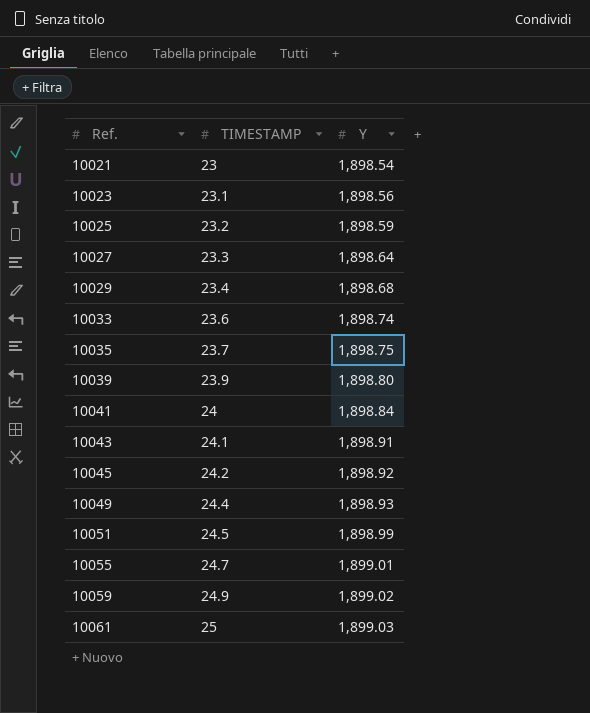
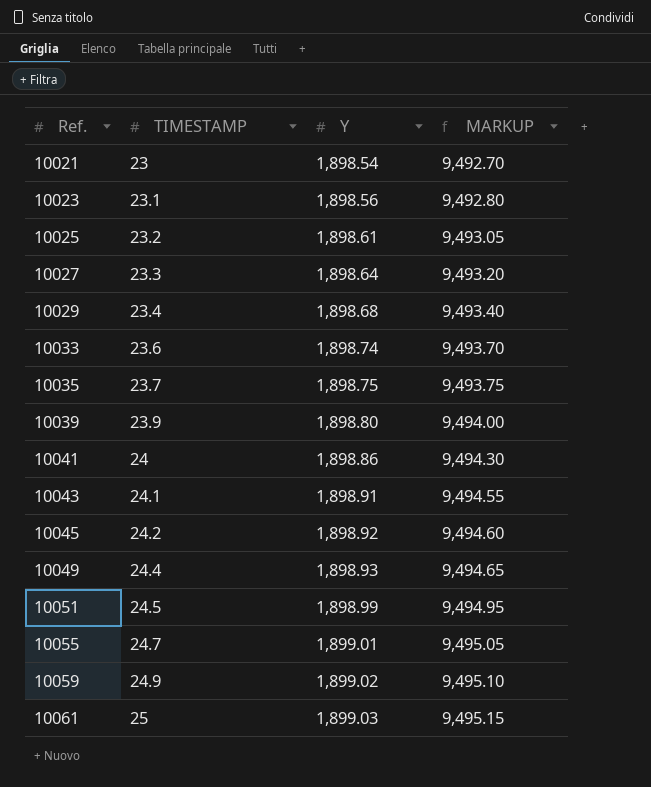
column MARKUP | formula: none -> [Y] * 5
10025 | Y: 1,898.59 -> 1,898.61
10041 | Y: 1,898.84 -> 1,898.86

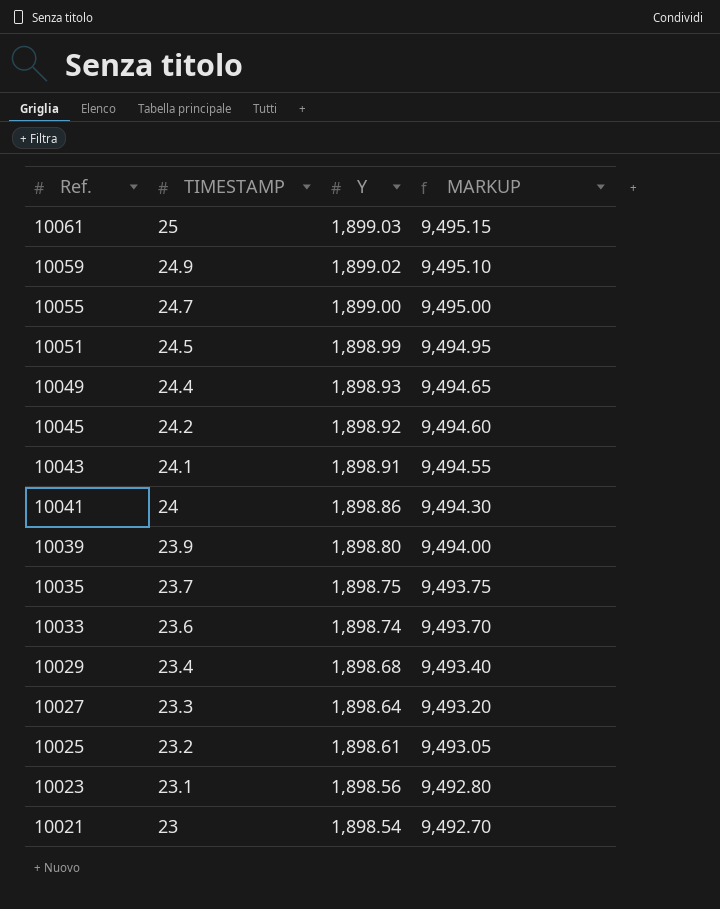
row order: Ref. ascending -> Ref. descending
10055 | Y: 1,899.01 -> 1,899.00
10055 | MARKUP: 9,495.05 -> 9,495.00

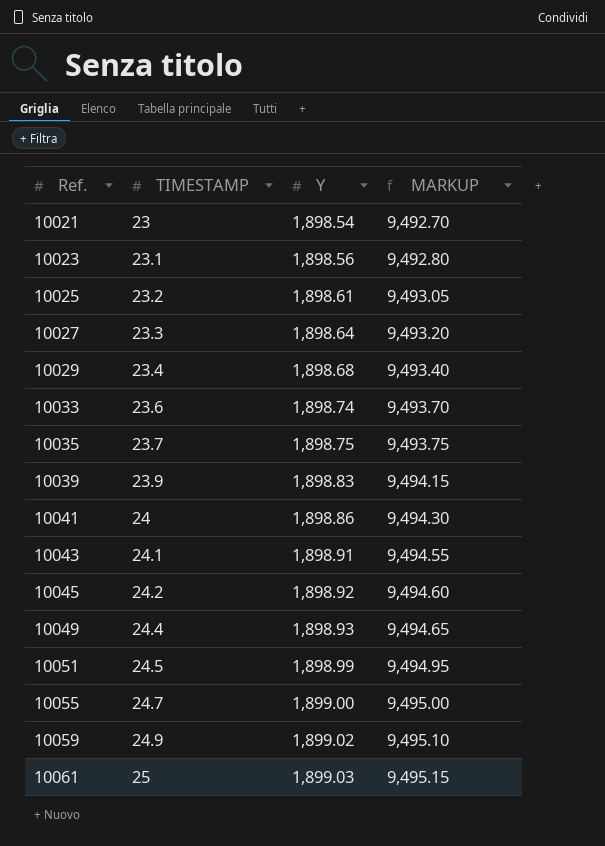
row order: Ref. descending -> Ref. ascending
10039 | Y: 1,898.80 -> 1,898.83
10039 | MARKUP: 9,494.00 -> 9,494.15

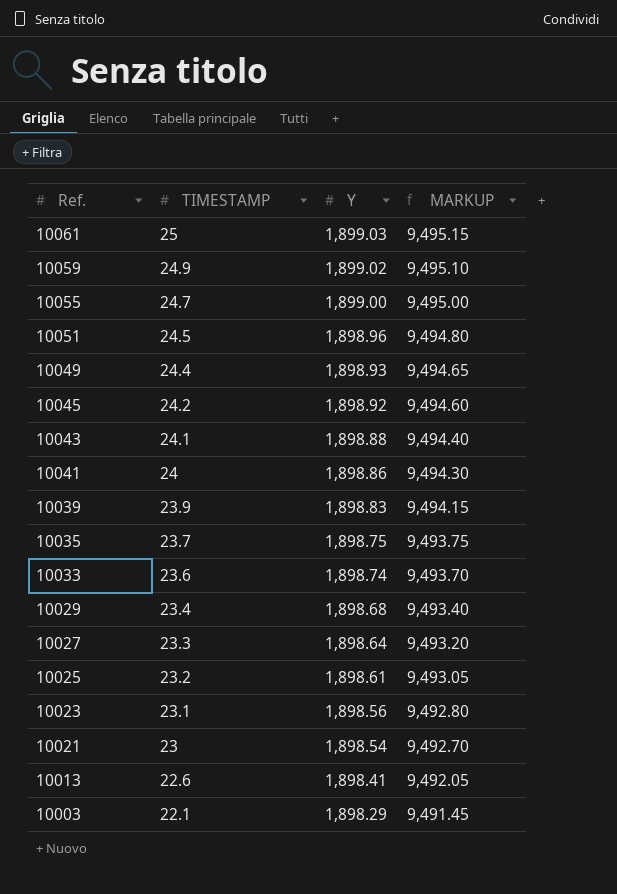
row order: Ref. ascending -> Ref. descending
10051 | Y: 1,898.99 -> 1,898.96
10051 | MARKUP: 9,494.95 -> 9,494.80
10043 | Y: 1,898.91 -> 1,898.88
10043 | MARKUP: 9,494.55 -> 9,494.40
row 10013: none -> 22.6 | 1,898.41 | 9,492.05
row 10003: none -> 22.1 | 1,898.29 | 9,491.45

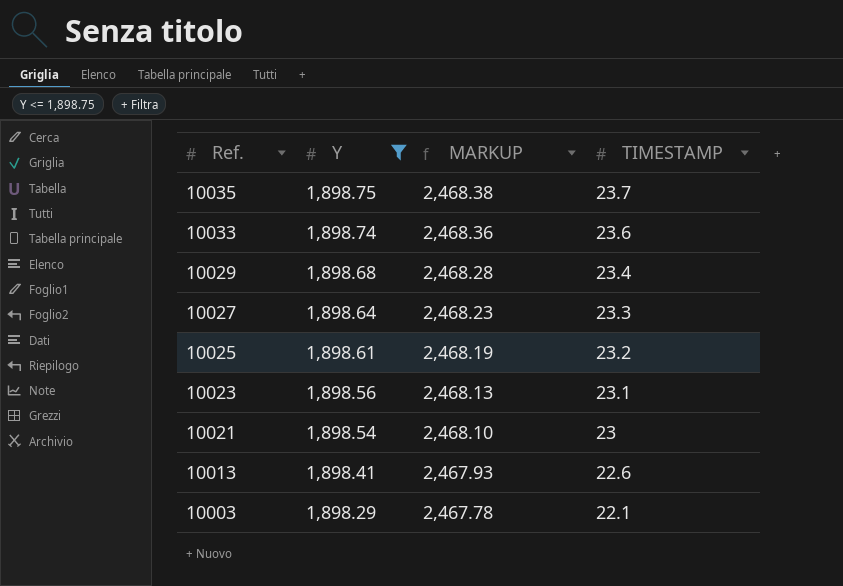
filter: none -> Y <= 1,898.75
column MARKUP | formula: [Y] * 5 -> [Y] * 1.3
column TIMESTAMP | position: 2 -> 4

